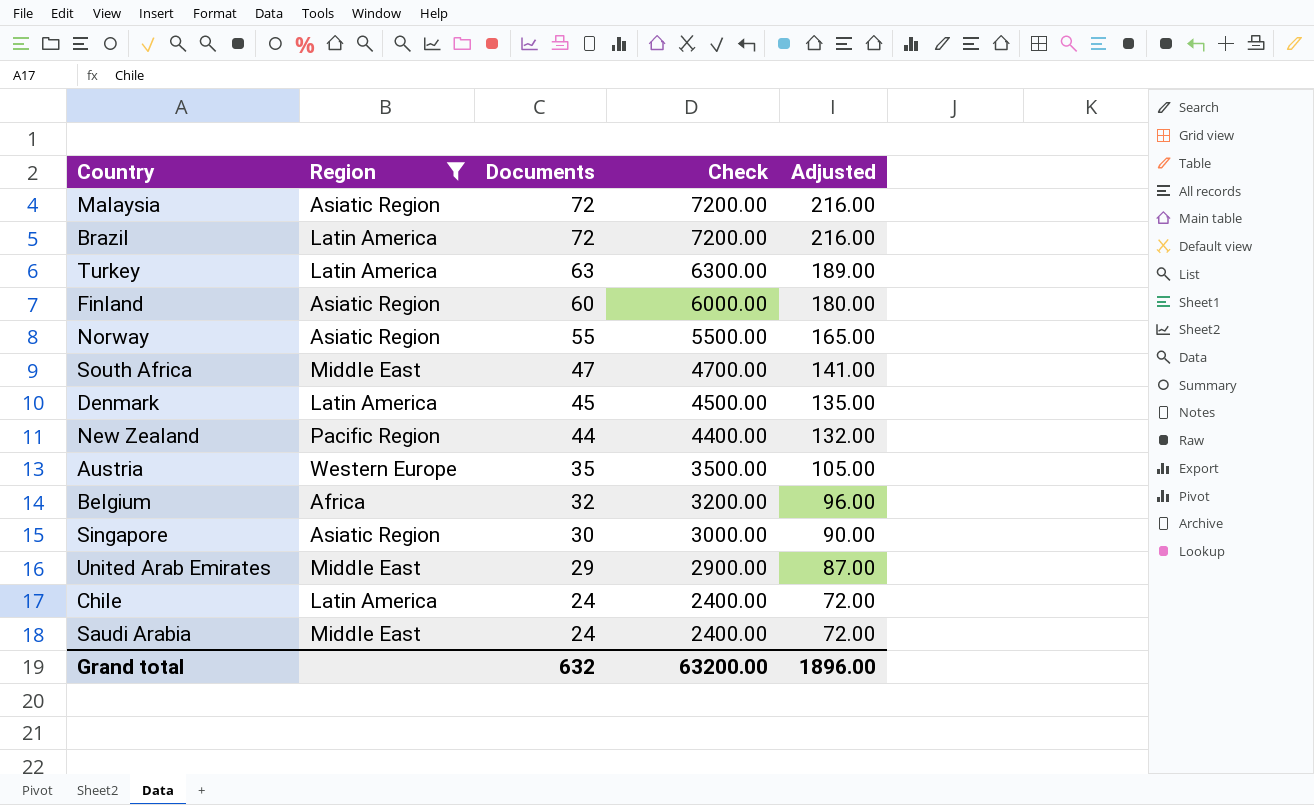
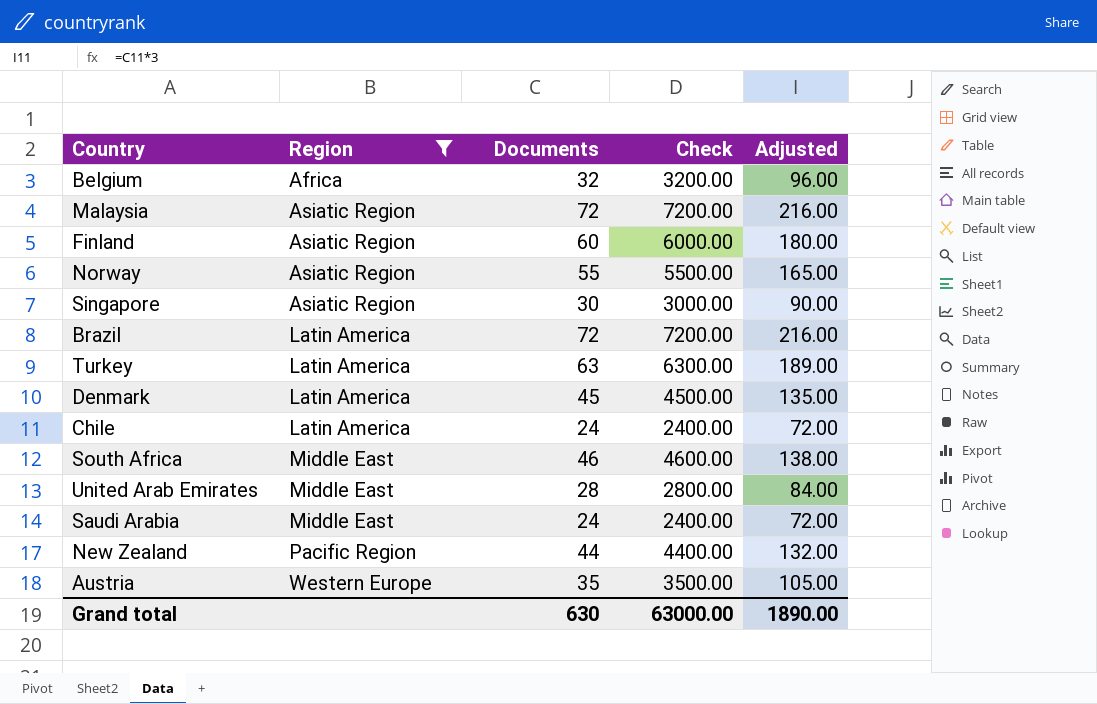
row order: Documents descending -> Region ascending
South Africa | Documents: 47 -> 46
South Africa | Check: 4700.00 -> 4600.00
South Africa | Adjusted: 141.00 -> 138.00
United Arab Emirates | Documents: 29 -> 28
United Arab Emirates | Check: 2900.00 -> 2800.00
United Arab Emirates | Adjusted: 87.00 -> 84.00
Grand total | Documents: 632 -> 630
Grand total | Check: 63200.00 -> 63000.00
Grand total | Adjusted: 1896.00 -> 1890.00

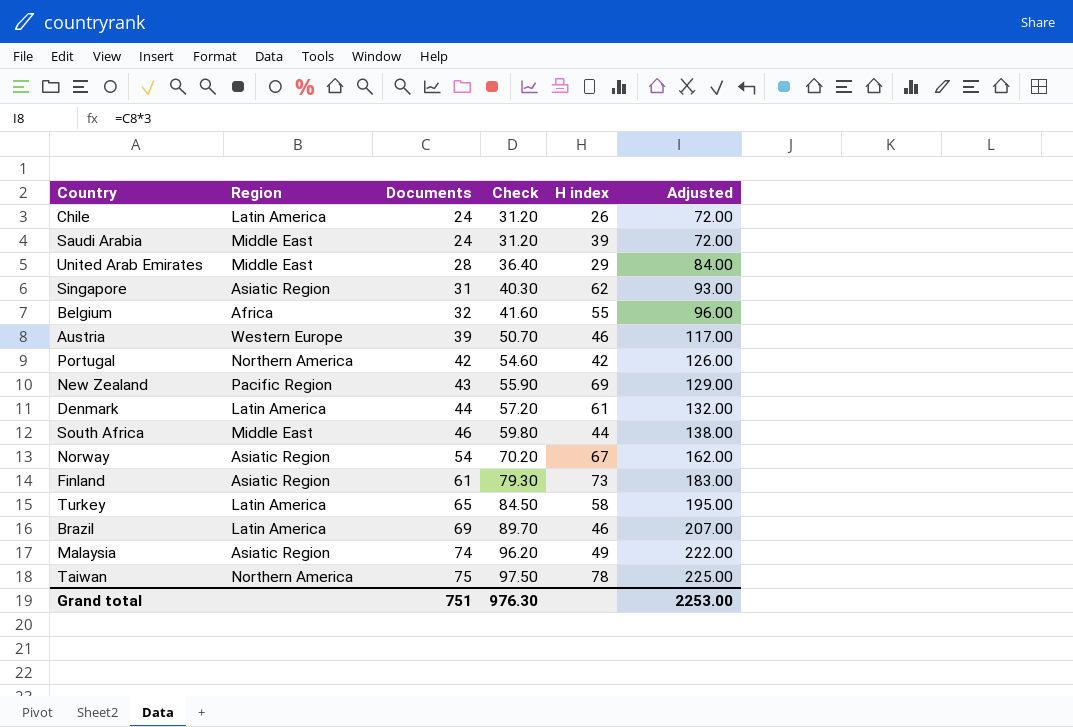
filter: Region != Northern America -> none
row order: Region ascending -> Documents ascending
column Check | formula: [Documents] * 100 -> [Documents] * 1.3
column H index | position: none -> 5
Singapore | Documents: 30 -> 31
Singapore | Adjusted: 90.00 -> 93.00
Austria | Documents: 35 -> 39
Austria | Adjusted: 105.00 -> 117.00
New Zealand | Documents: 44 -> 43
New Zealand | Adjusted: 132.00 -> 129.00
Denmark | Documents: 45 -> 44
Denmark | Adjusted: 135.00 -> 132.00
Norway | Documents: 55 -> 54
Norway | Adjusted: 165.00 -> 162.00
Finland | Documents: 60 -> 61
Finland | Adjusted: 180.00 -> 183.00
Turkey | Documents: 63 -> 65
Turkey | Adjusted: 189.00 -> 195.00
Brazil | Documents: 72 -> 69
Brazil | Adjusted: 216.00 -> 207.00
Malaysia | Documents: 72 -> 74
Malaysia | Adjusted: 216.00 -> 222.00
Grand total | Documents: 630 -> 751
Grand total | Check: 63000.00 -> 976.30
Grand total | Adjusted: 1890.00 -> 2253.00

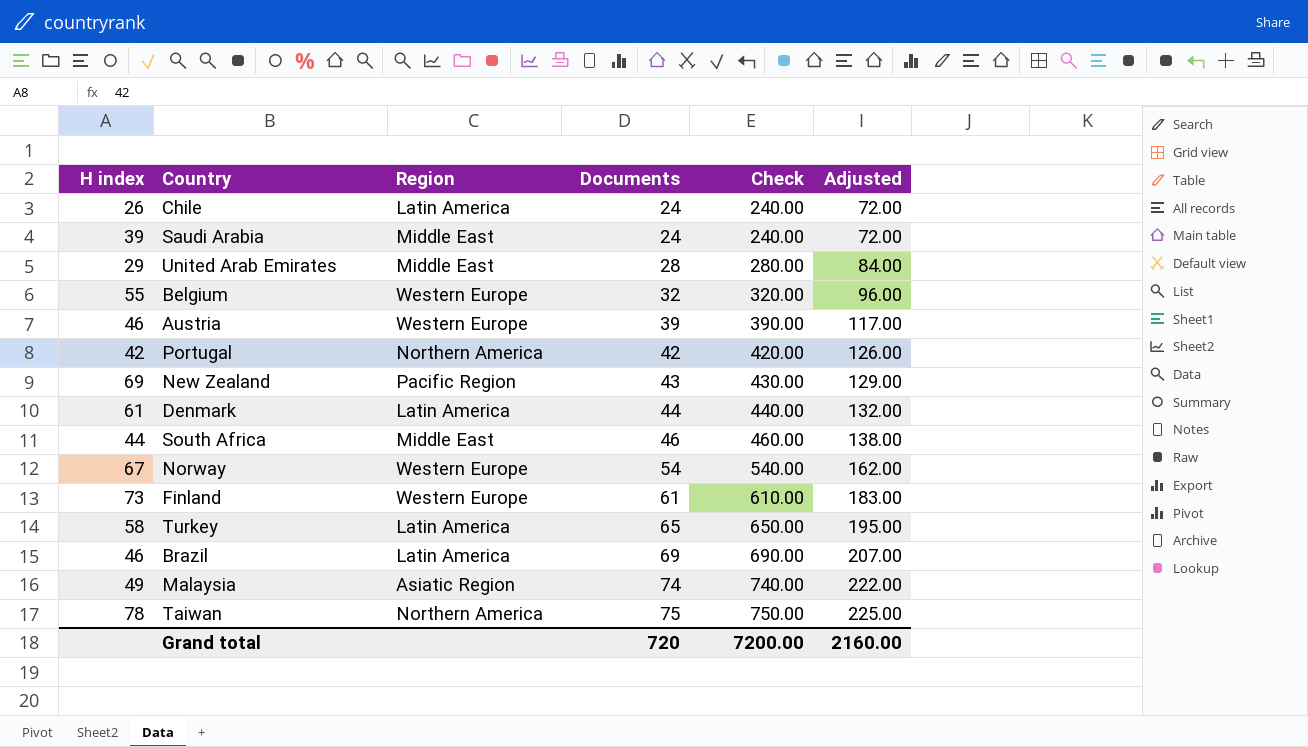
column H index | position: 5 -> 1
column Check | formula: [Documents] * 1.3 -> [Documents] * 10
row Singapore: Asiatic Region | 31 | 40.30 | 62 | 93.00 -> none
Belgium | Region: Africa -> Western Europe
Norway | Region: Asiatic Region -> Western Europe
Finland | Region: Asiatic Region -> Western Europe
Grand total | Documents: 751 -> 720
Grand total | Check: 976.30 -> 7200.00
Grand total | Adjusted: 2253.00 -> 2160.00

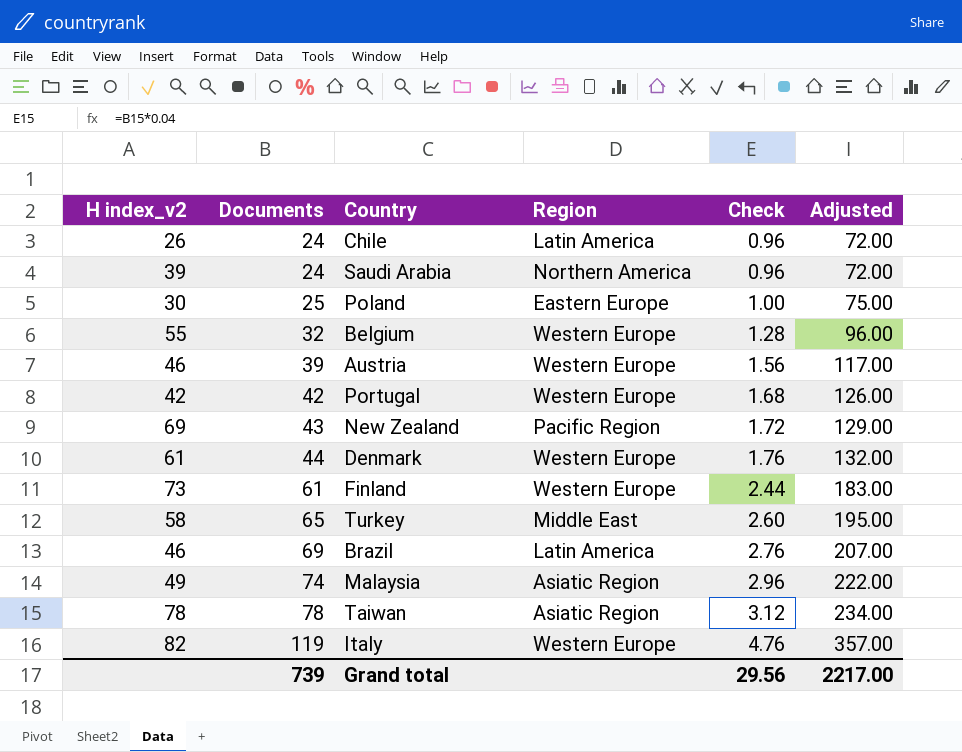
column name: H index -> H index_v2
column Documents | position: 4 -> 2
column Check | formula: [Documents] * 10 -> [Documents] * 0.04
row United Arab Emirates: 29 | Middle East | 28 | 280.00 | 84.00 -> none
row South Africa: 44 | Middle East | 46 | 460.00 | 138.00 -> none
row Norway: 67 | Western Europe | 54 | 540.00 | 162.00 -> none
Saudi Arabia | Region: Middle East -> Northern America
row Poland: none -> 30 | 25 | Eastern Europe | 1.00 | 75.00
Portugal | Region: Northern America -> Western Europe
Denmark | Region: Latin America -> Western Europe
Turkey | Region: Latin America -> Middle East
Taiwan | Documents: 75 -> 78
Taiwan | Region: Northern America -> Asiatic Region
Taiwan | Adjusted: 225.00 -> 234.00
row Italy: none -> 82 | 119 | Western Europe | 4.76 | 357.00
Grand total | Documents: 720 -> 739
Grand total | Check: 7200.00 -> 29.56
Grand total | Adjusted: 2160.00 -> 2217.00

